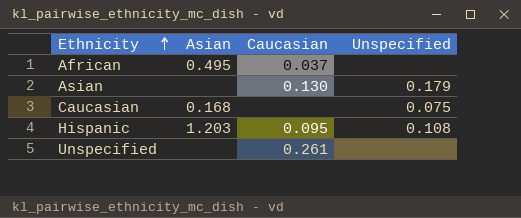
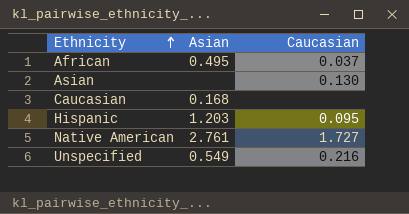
column Unspecified | position: 4 -> none
row Native American: none -> 2.761 | 1.727
Unspecified | Asian: none -> 0.549
Unspecified | Caucasian: 0.261 -> 0.216

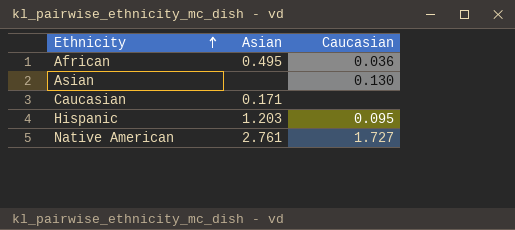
row Unspecified: 0.549 | 0.216 -> none
African | Caucasian: 0.037 -> 0.036
Caucasian | Asian: 0.168 -> 0.171

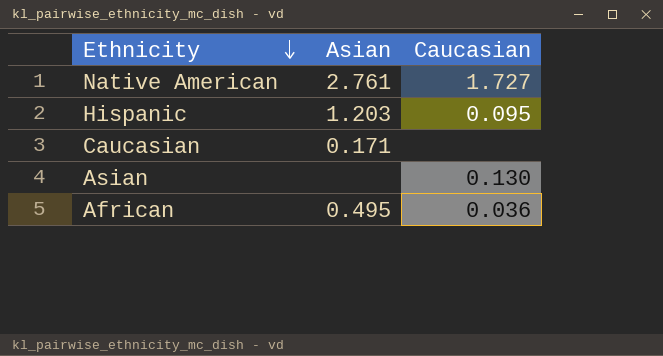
row order: Ethnicity ascending -> Ethnicity descending

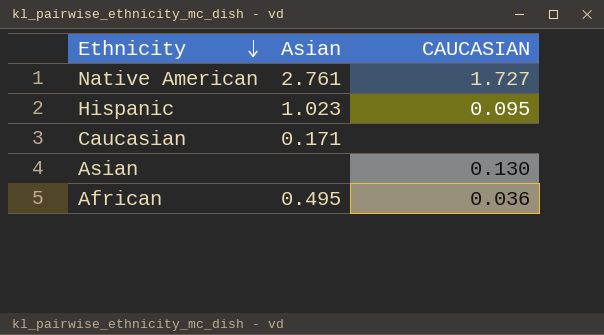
column name: Caucasian -> CAUCASIAN
Hispanic | Asian: 1.203 -> 1.023

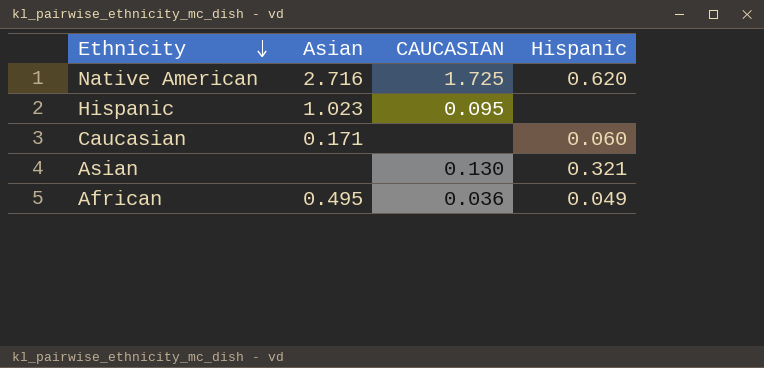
column Hispanic | position: none -> 4
Native American | Asian: 2.761 -> 2.716
Native American | CAUCASIAN: 1.727 -> 1.725

